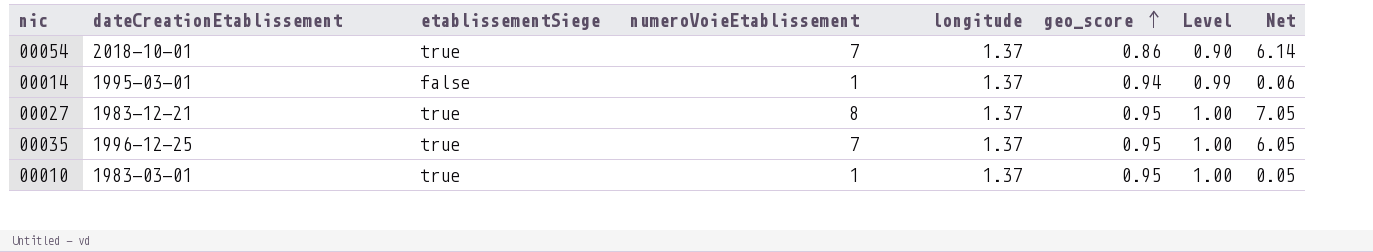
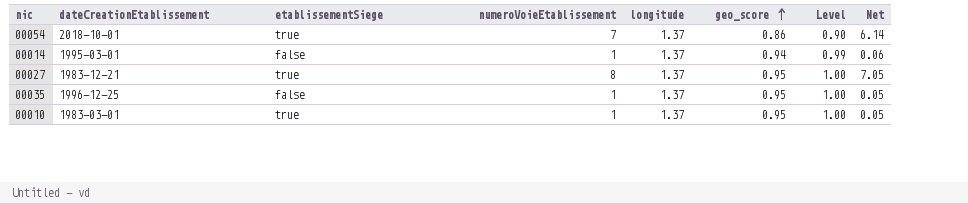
00035 | etablissementSiege: true -> false
00035 | numeroVoieEtablissement: 7 -> 1
00035 | Net: 6.05 -> 0.05

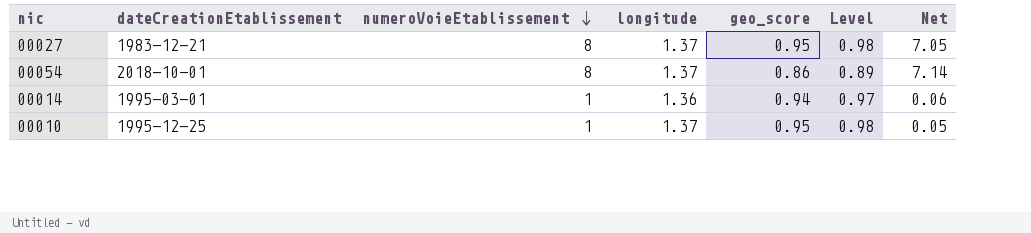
row order: geo_score ascending -> numeroVoieEtablissement descending
column etablissementSiege | position: 3 -> none
column Level | formula: [geo_score] * 1.05 -> [geo_score] * 1.03
row 00035: 1996-12-25 | false | 1 | 1.37 | 0.95 | 1.00 | 0.05 -> none
00054 | numeroVoieEtablissement: 7 -> 8
00054 | Net: 6.14 -> 7.14
00014 | longitude: 1.37 -> 1.36
00010 | dateCreationEtablissement: 1983-03-01 -> 1995-12-25

